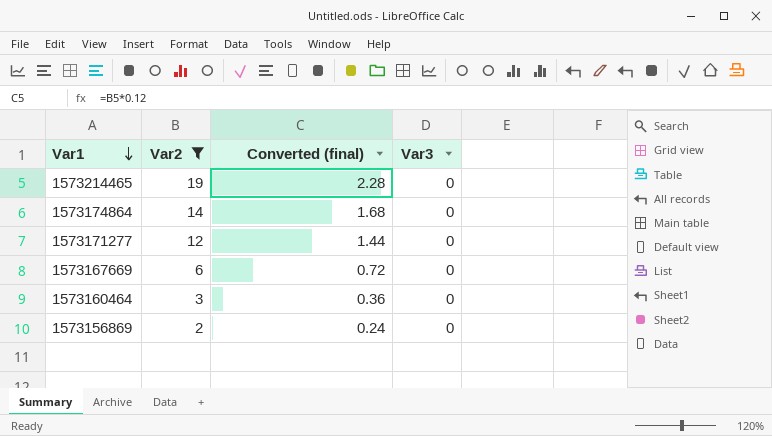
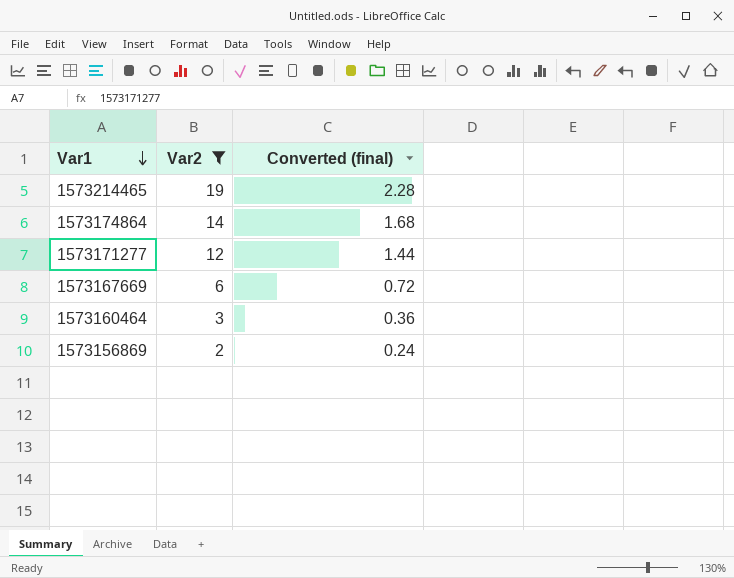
column Var3 | position: 4 -> none

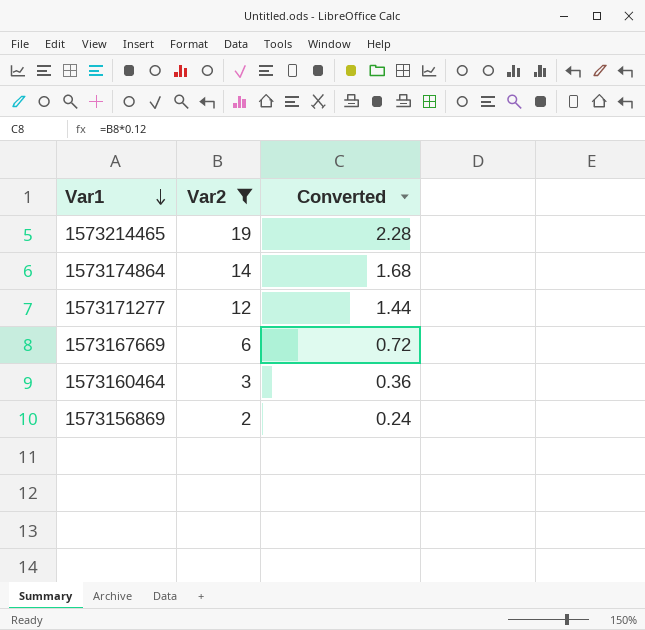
column name: Converted (final) -> Converted

